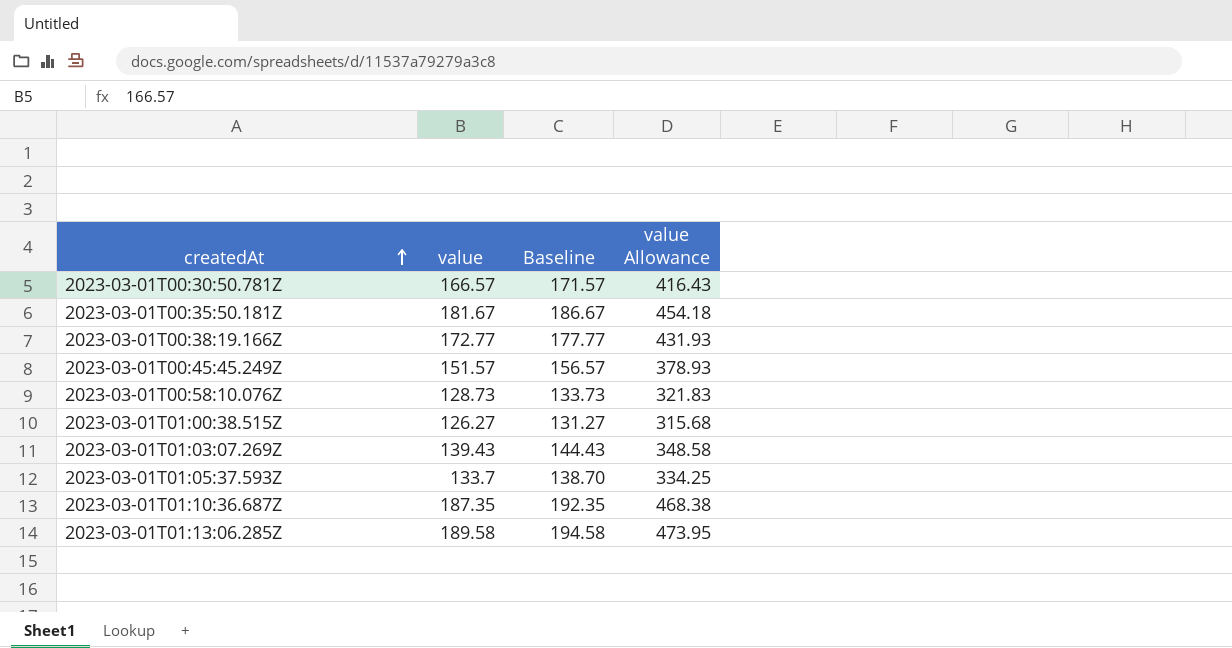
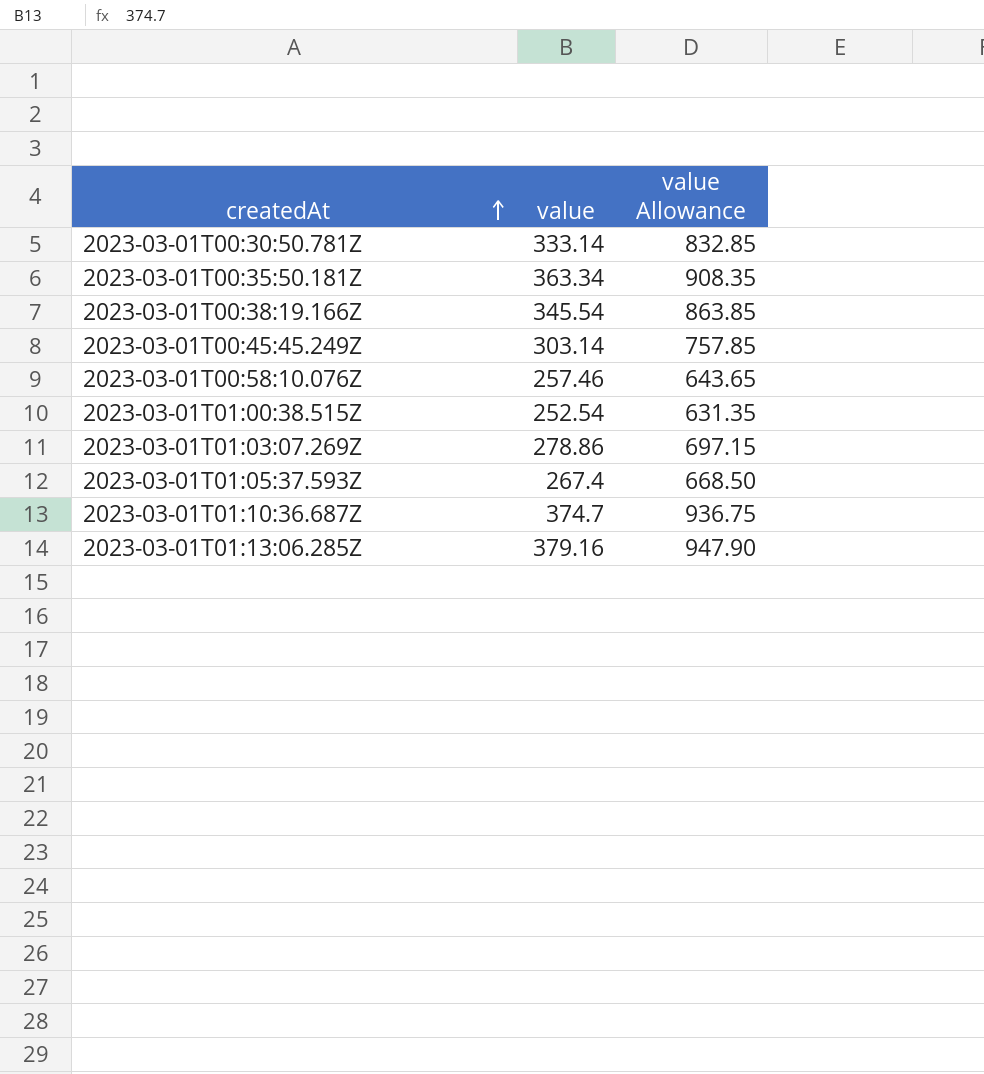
column Baseline | formula: [value] + 5 -> none
2023-03-01T00:30:50.781Z | value: 166.57 -> 333.14
2023-03-01T00:30:50.781Z | value Allowance: 416.43 -> 832.85
2023-03-01T00:35:50.181Z | value: 181.67 -> 363.34
2023-03-01T00:35:50.181Z | value Allowance: 454.18 -> 908.35
2023-03-01T00:38:19.166Z | value: 172.77 -> 345.54
2023-03-01T00:38:19.166Z | value Allowance: 431.93 -> 863.85
2023-03-01T00:45:45.249Z | value: 151.57 -> 303.14
2023-03-01T00:45:45.249Z | value Allowance: 378.93 -> 757.85
2023-03-01T00:58:10.076Z | value: 128.73 -> 257.46
2023-03-01T00:58:10.076Z | value Allowance: 321.83 -> 643.65
2023-03-01T01:00:38.515Z | value: 126.27 -> 252.54
2023-03-01T01:00:38.515Z | value Allowance: 315.68 -> 631.35
2023-03-01T01:03:07.269Z | value: 139.43 -> 278.86
2023-03-01T01:03:07.269Z | value Allowance: 348.58 -> 697.15
2023-03-01T01:05:37.593Z | value: 133.7 -> 267.4
2023-03-01T01:05:37.593Z | value Allowance: 334.25 -> 668.50
2023-03-01T01:10:36.687Z | value: 187.35 -> 374.7
2023-03-01T01:10:36.687Z | value Allowance: 468.38 -> 936.75
2023-03-01T01:13:06.285Z | value: 189.58 -> 379.16
2023-03-01T01:13:06.285Z | value Allowance: 473.95 -> 947.90

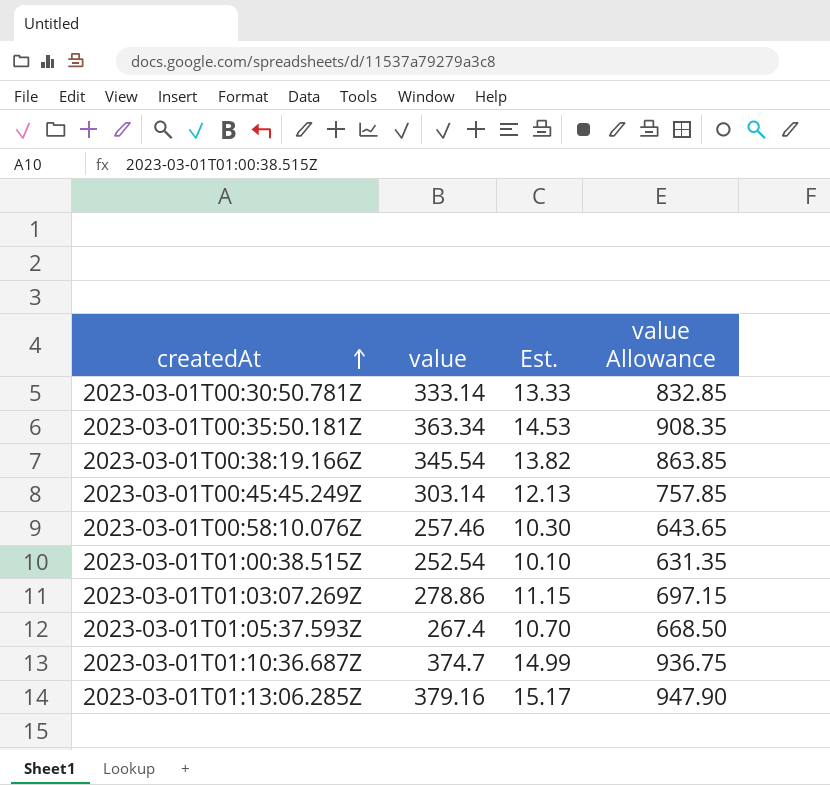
column Est. | formula: none -> [value] * 0.04

